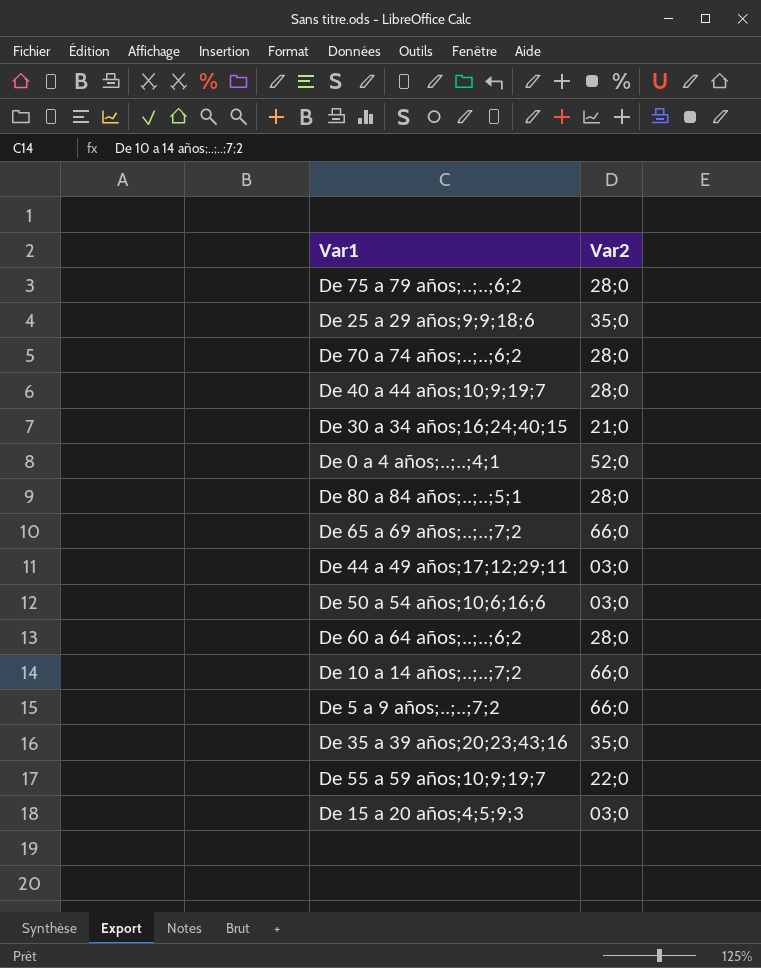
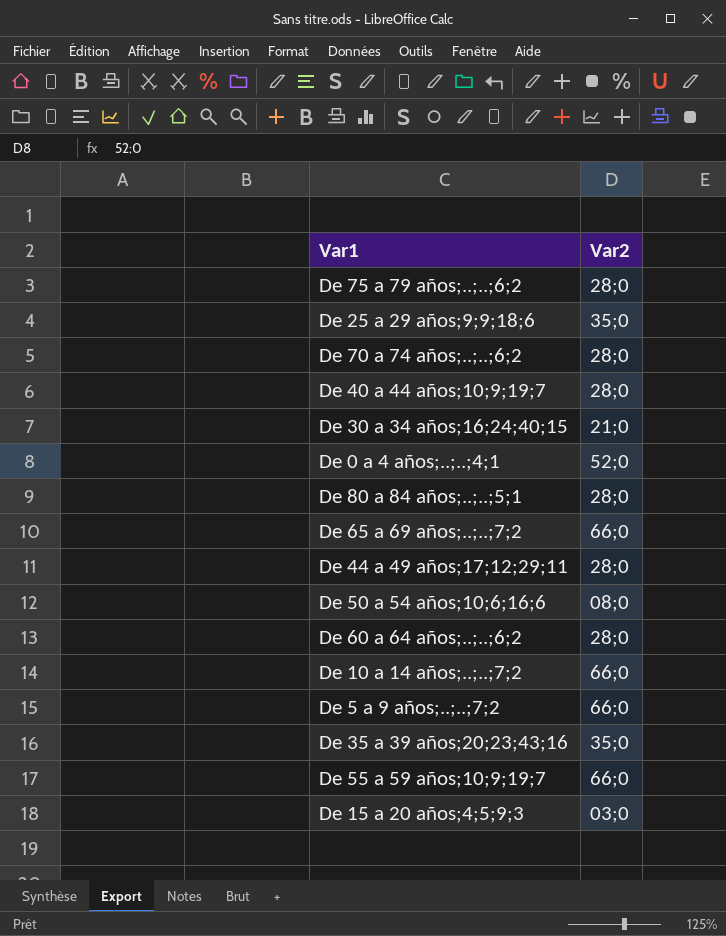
De 44 a 49 años;17;12;29;11 | Var2: 03;0 -> 28;0
De 50 a 54 años;10;6;16;6 | Var2: 03;0 -> 08;0
De 55 a 59 años;10;9;19;7 | Var2: 22;0 -> 66;0

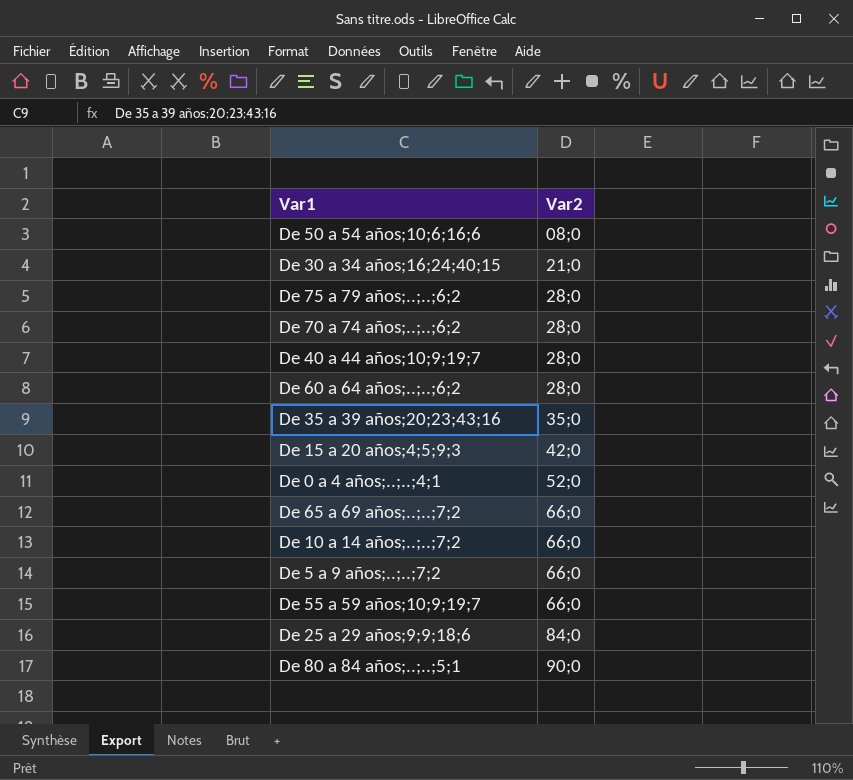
row order: none -> Var2 ascending
row De 44 a 49 años;17;12;29;11: 28;0 -> none
De 15 a 20 años;4;5;9;3 | Var2: 03;0 -> 42;0
De 25 a 29 años;9;9;18;6 | Var2: 35;0 -> 84;0
De 80 a 84 años;..;..;5;1 | Var2: 28;0 -> 90;0

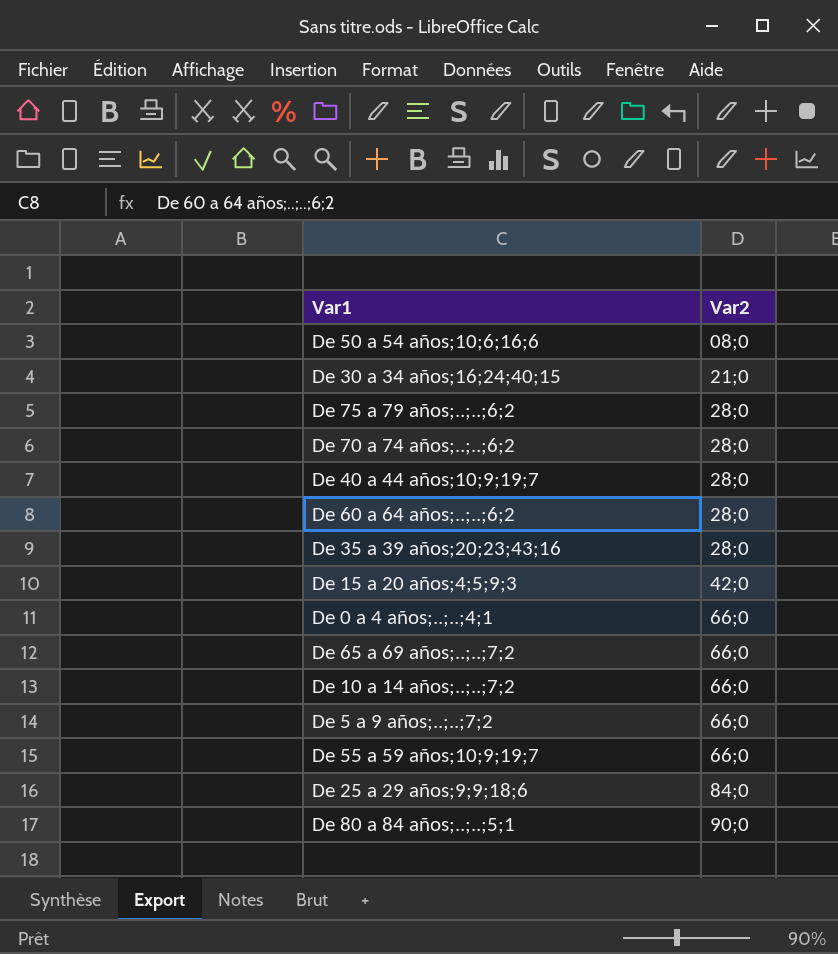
De 35 a 39 años;20;23;43;16 | Var2: 35;0 -> 28;0
De 0 a 4 años;..;..;4;1 | Var2: 52;0 -> 66;0

